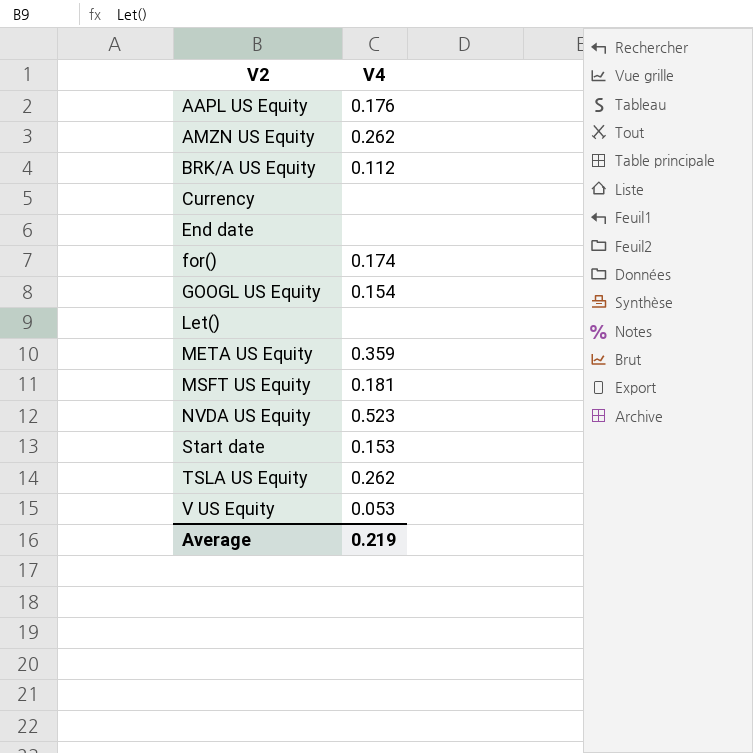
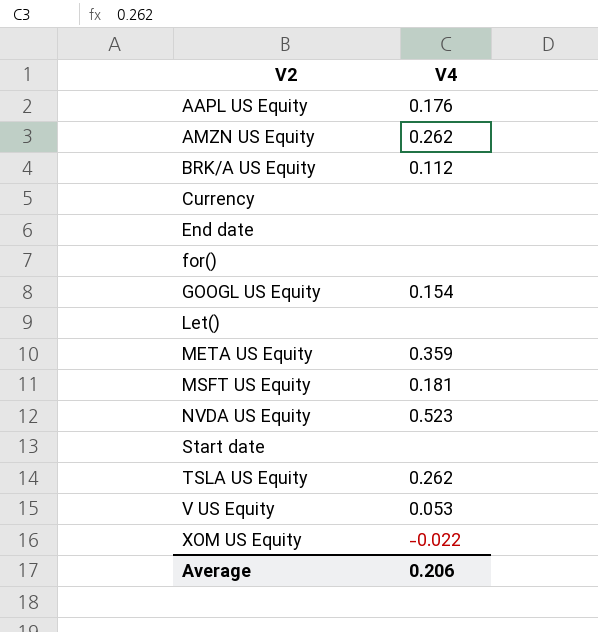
for() | V4: 0.174 -> none
Start date | V4: 0.153 -> none
row XOM US Equity: none -> -0.022
Average | V4: 0.219 -> 0.206

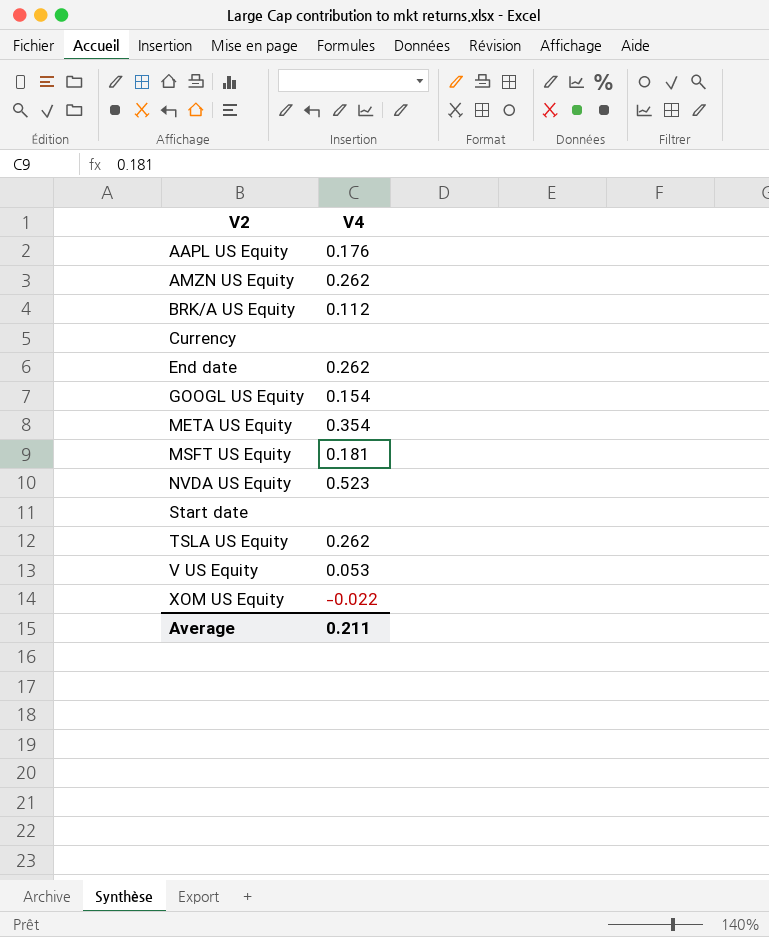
row for(): none -> none
row Let(): none -> none
End date | V4: none -> 0.262
META US Equity | V4: 0.359 -> 0.354
Average | V4: 0.206 -> 0.211

